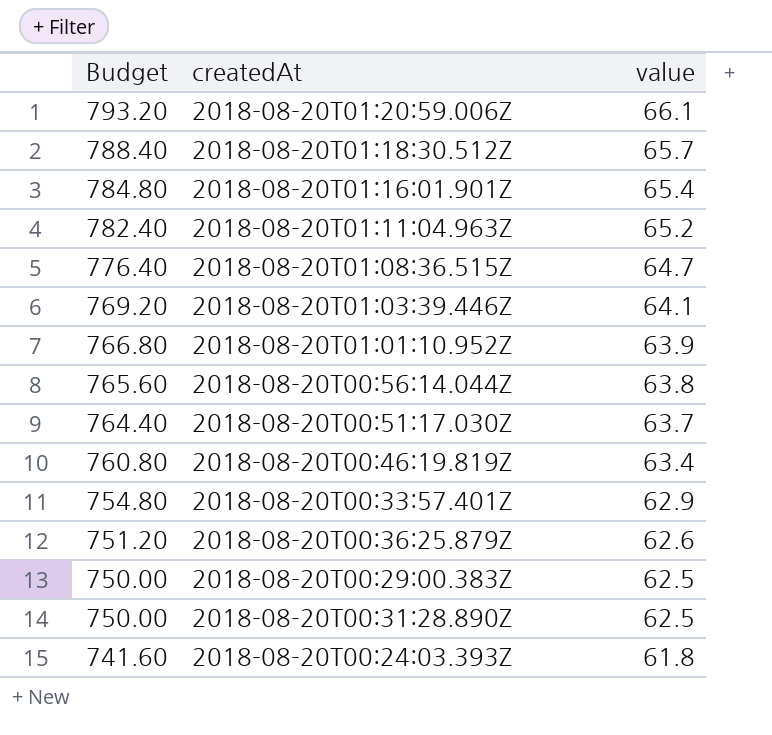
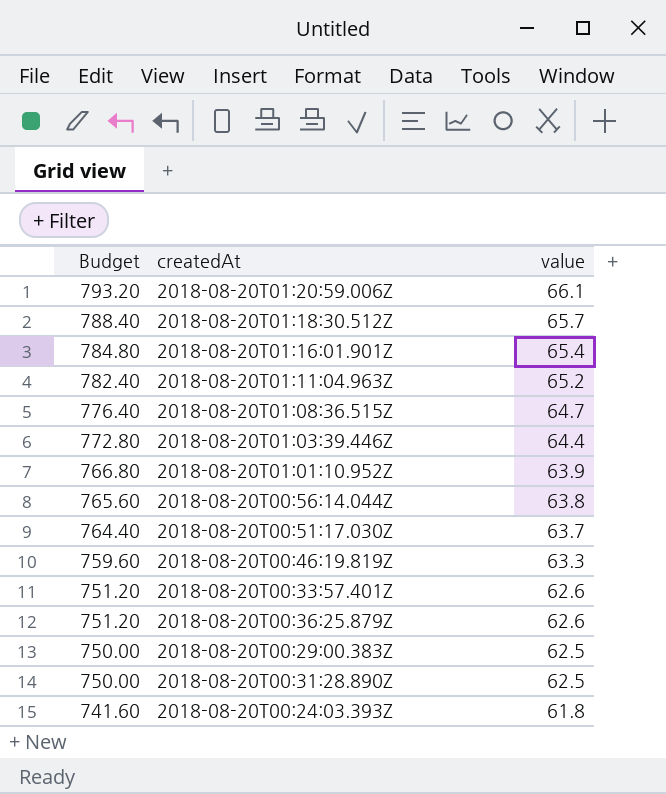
2018-08-20T01:03:39.446Z | Budget: 769.20 -> 772.80
2018-08-20T01:03:39.446Z | value: 64.1 -> 64.4
2018-08-20T00:46:19.819Z | Budget: 760.80 -> 759.60
2018-08-20T00:46:19.819Z | value: 63.4 -> 63.3
2018-08-20T00:33:57.401Z | Budget: 754.80 -> 751.20
2018-08-20T00:33:57.401Z | value: 62.9 -> 62.6

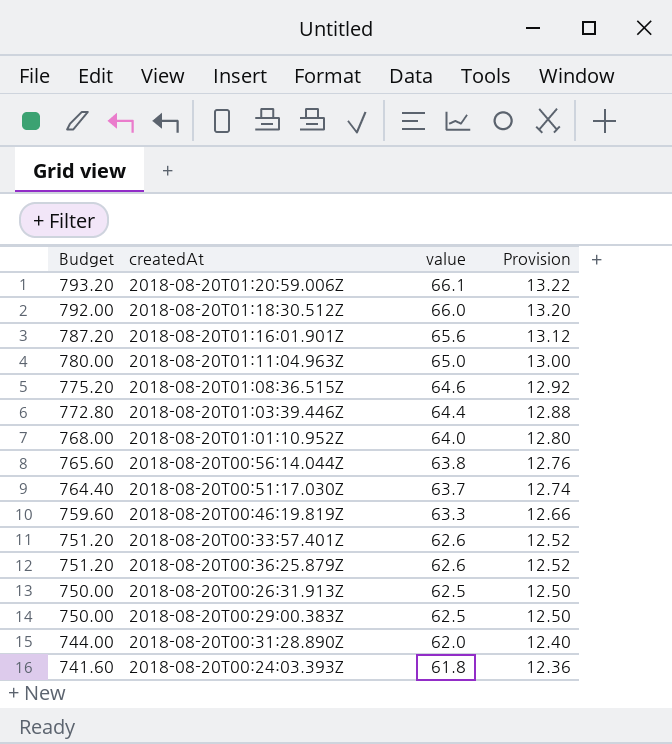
column Provision | formula: none -> [value] * 0.2
2018-08-20T01:18:30.512Z | Budget: 788.40 -> 792.00
2018-08-20T01:18:30.512Z | value: 65.7 -> 66.0
2018-08-20T01:16:01.901Z | Budget: 784.80 -> 787.20
2018-08-20T01:16:01.901Z | value: 65.4 -> 65.6
2018-08-20T01:11:04.963Z | Budget: 782.40 -> 780.00
2018-08-20T01:11:04.963Z | value: 65.2 -> 65.0
2018-08-20T01:08:36.515Z | Budget: 776.40 -> 775.20
2018-08-20T01:08:36.515Z | value: 64.7 -> 64.6
2018-08-20T01:01:10.952Z | Budget: 766.80 -> 768.00
2018-08-20T01:01:10.952Z | value: 63.9 -> 64.0
row 2018-08-20T00:26:31.913Z: none -> 750.00 | 62.5 | 12.50
2018-08-20T00:31:28.890Z | Budget: 750.00 -> 744.00
2018-08-20T00:31:28.890Z | value: 62.5 -> 62.0

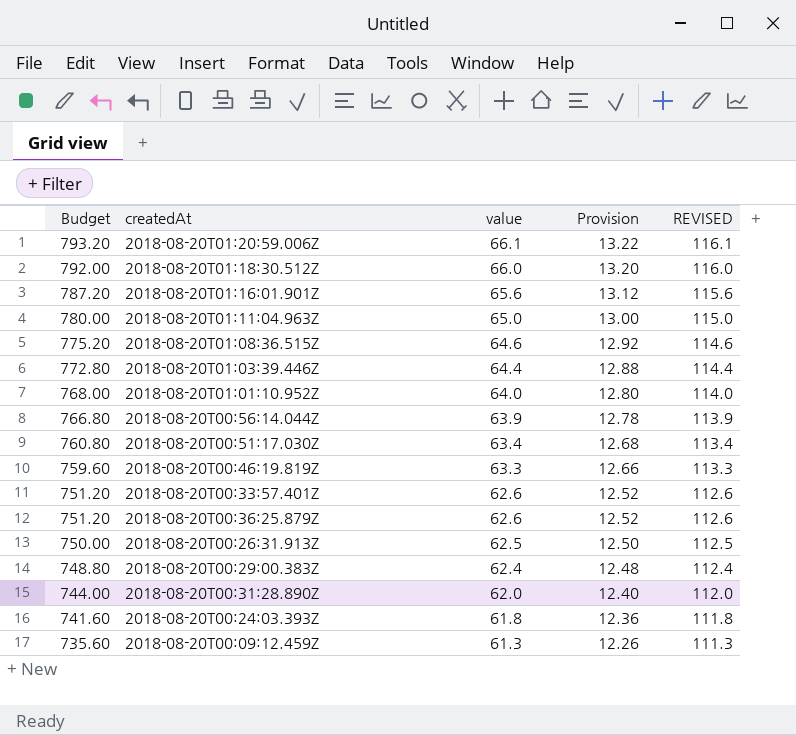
column REVISED | formula: none -> [value] + 50
2018-08-20T00:56:14.044Z | Budget: 765.60 -> 766.80
2018-08-20T00:56:14.044Z | value: 63.8 -> 63.9
2018-08-20T00:56:14.044Z | Provision: 12.76 -> 12.78
2018-08-20T00:51:17.030Z | Budget: 764.40 -> 760.80
2018-08-20T00:51:17.030Z | value: 63.7 -> 63.4
2018-08-20T00:51:17.030Z | Provision: 12.74 -> 12.68
2018-08-20T00:29:00.383Z | Budget: 750.00 -> 748.80
2018-08-20T00:29:00.383Z | value: 62.5 -> 62.4
2018-08-20T00:29:00.383Z | Provision: 12.50 -> 12.48
row 2018-08-20T00:09:12.459Z: none -> 735.60 | 61.3 | 12.26 | 111.3

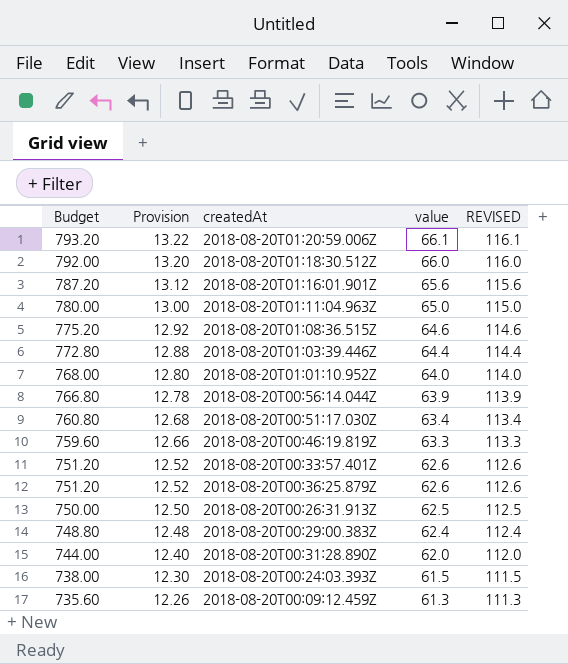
column Provision | position: 4 -> 2
2018-08-20T00:24:03.393Z | Budget: 741.60 -> 738.00
2018-08-20T00:24:03.393Z | Provision: 12.36 -> 12.30
2018-08-20T00:24:03.393Z | value: 61.8 -> 61.5
2018-08-20T00:24:03.393Z | REVISED: 111.8 -> 111.5

